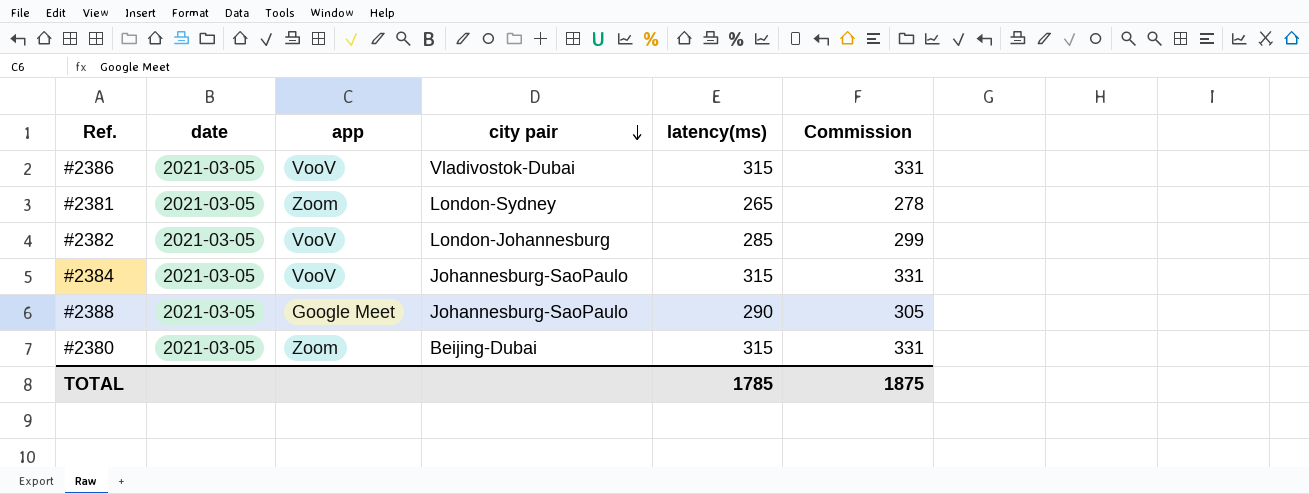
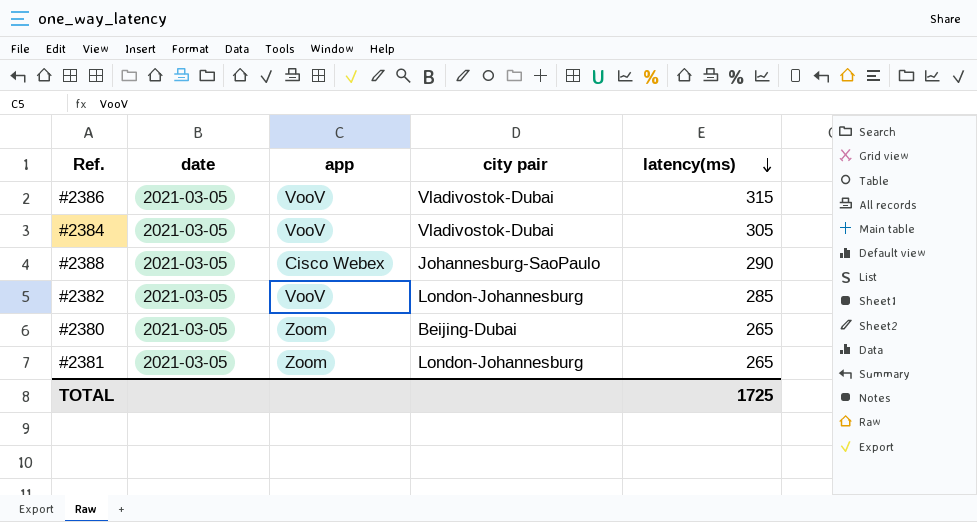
row order: city pair descending -> latency(ms) descending
column Commission | formula: [latency(ms)] * 1.05 -> none
#2384 | city pair: Johannesburg-SaoPaulo -> Vladivostok-Dubai
#2384 | latency(ms): 315 -> 305
#2388 | app: Google Meet -> Cisco Webex
#2380 | latency(ms): 315 -> 265
#2381 | city pair: London-Sydney -> London-Johannesburg
TOTAL | latency(ms): 1785 -> 1725

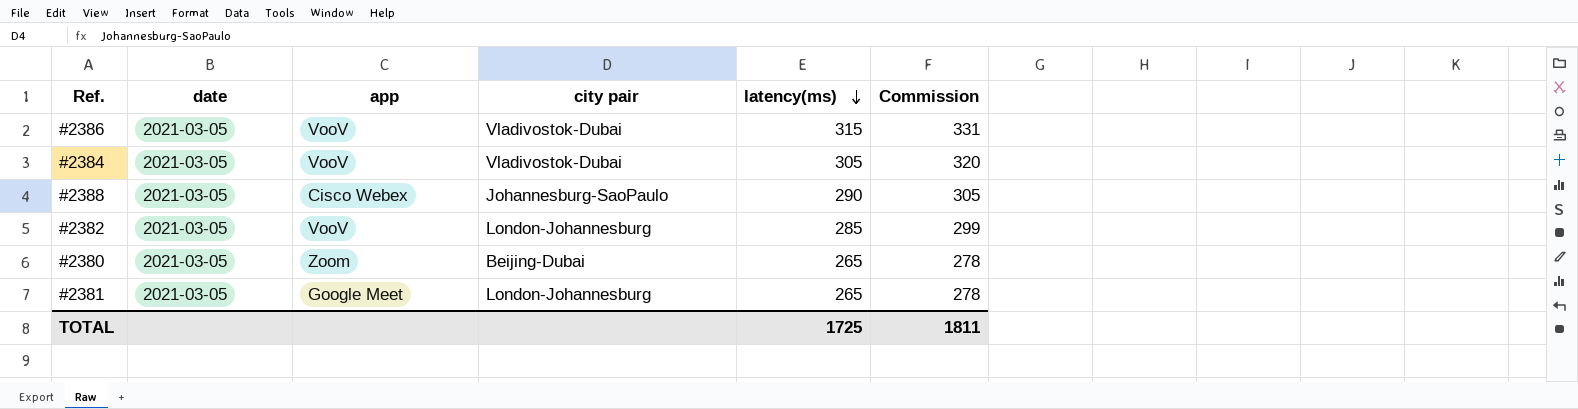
column Commission | formula: none -> [latency(ms)] * 1.05
#2381 | app: Zoom -> Google Meet

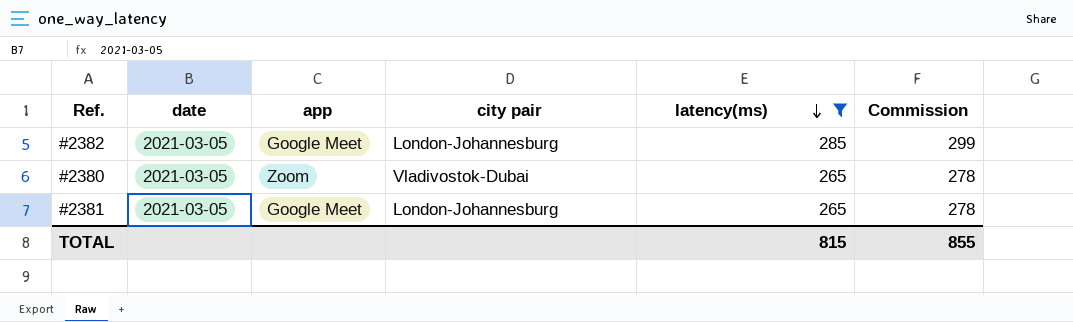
filter: none -> latency(ms) <= 285
#2382 | app: VooV -> Google Meet
#2380 | city pair: Beijing-Dubai -> Vladivostok-Dubai
TOTAL | latency(ms): 1725 -> 815
TOTAL | Commission: 1811 -> 855

